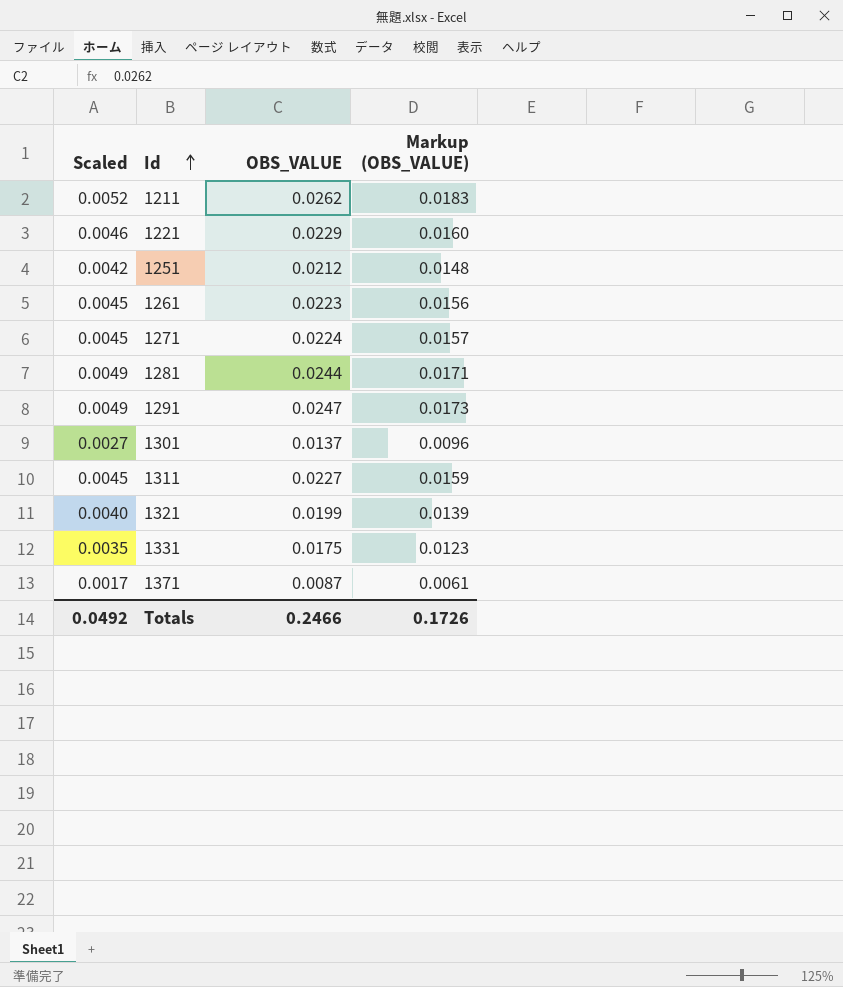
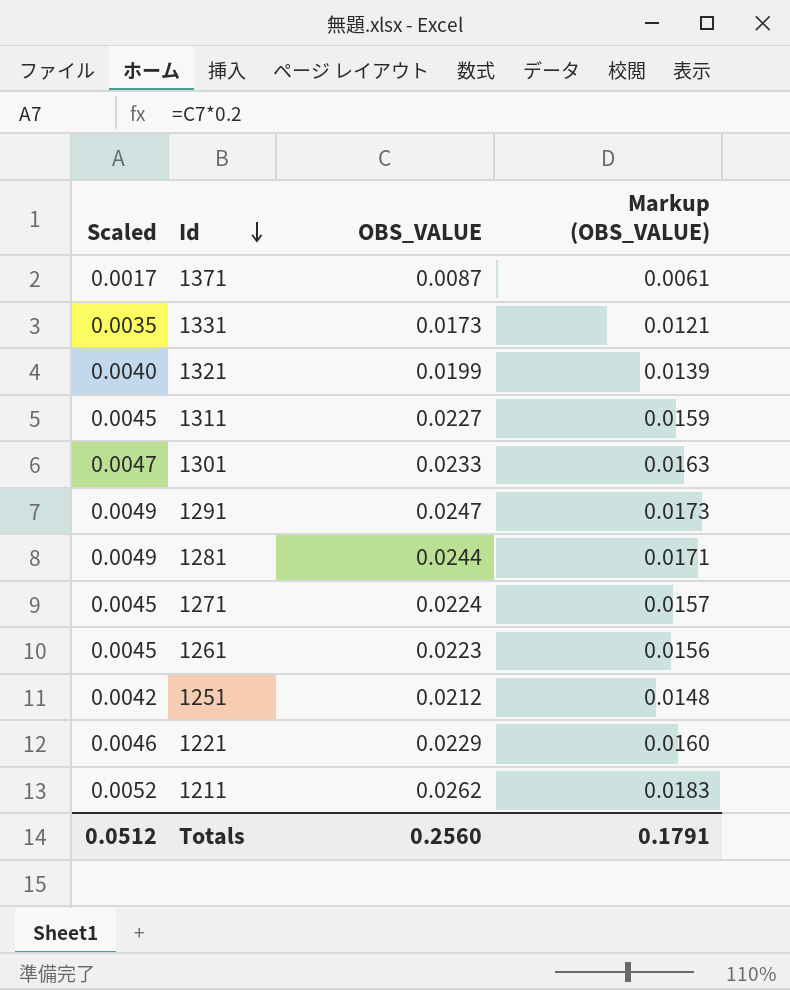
row order: Id ascending -> Id descending
1331 | OBS_VALUE: 0.0175 -> 0.0173
1331 | Markup (OBS_VALUE): 0.0123 -> 0.0121
1301 | Scaled: 0.0027 -> 0.0047
1301 | OBS_VALUE: 0.0137 -> 0.0233
1301 | Markup (OBS_VALUE): 0.0096 -> 0.0163
Totals | Scaled: 0.0492 -> 0.0512
Totals | OBS_VALUE: 0.2466 -> 0.2560
Totals | Markup (OBS_VALUE): 0.1726 -> 0.1791

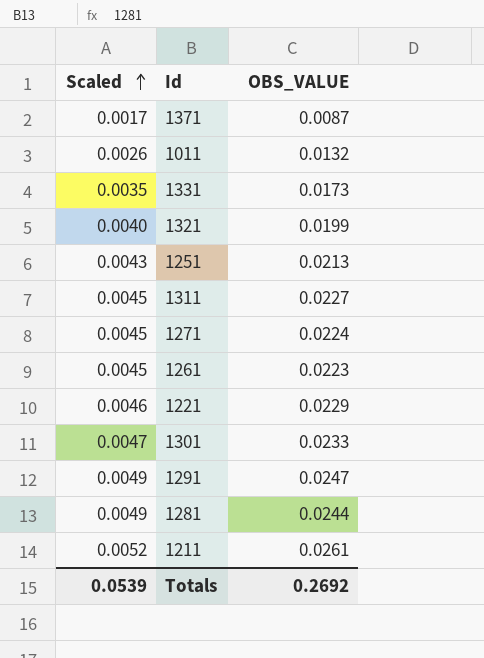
row order: Id descending -> Scaled ascending
column Markup (OBS_VALUE) | formula: [OBS_VALUE] * 0.7 -> none
row 1011: none -> 0.0026 | 0.0132
1251 | Scaled: 0.0042 -> 0.0043
1251 | OBS_VALUE: 0.0212 -> 0.0213
1211 | OBS_VALUE: 0.0262 -> 0.0261
Totals | Scaled: 0.0512 -> 0.0539
Totals | OBS_VALUE: 0.2560 -> 0.2692

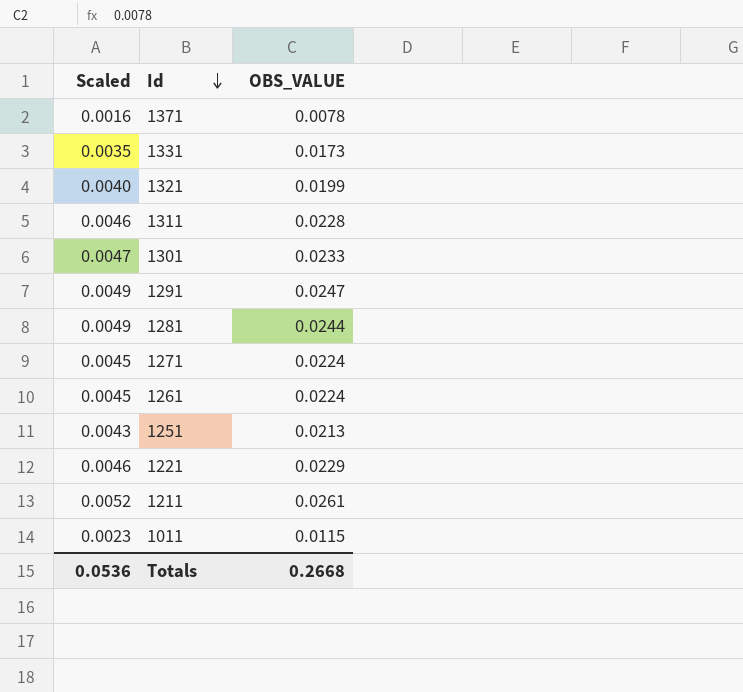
row order: Scaled ascending -> Id descending
1371 | Scaled: 0.0017 -> 0.0016
1371 | OBS_VALUE: 0.0087 -> 0.0078
1311 | Scaled: 0.0045 -> 0.0046
1311 | OBS_VALUE: 0.0227 -> 0.0228
1261 | OBS_VALUE: 0.0223 -> 0.0224
1011 | Scaled: 0.0026 -> 0.0023
1011 | OBS_VALUE: 0.0132 -> 0.0115
Totals | Scaled: 0.0539 -> 0.0536
Totals | OBS_VALUE: 0.2692 -> 0.2668

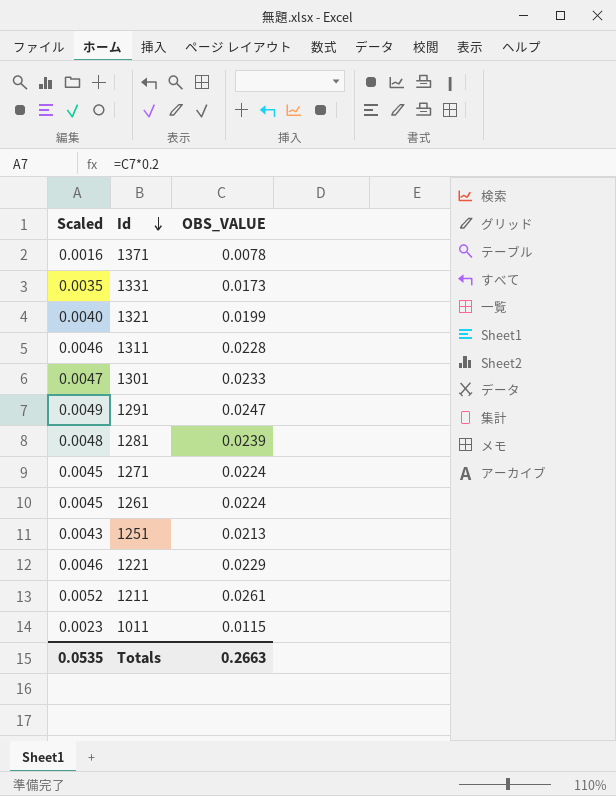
1281 | Scaled: 0.0049 -> 0.0048
1281 | OBS_VALUE: 0.0244 -> 0.0239
Totals | Scaled: 0.0536 -> 0.0535
Totals | OBS_VALUE: 0.2668 -> 0.2663

